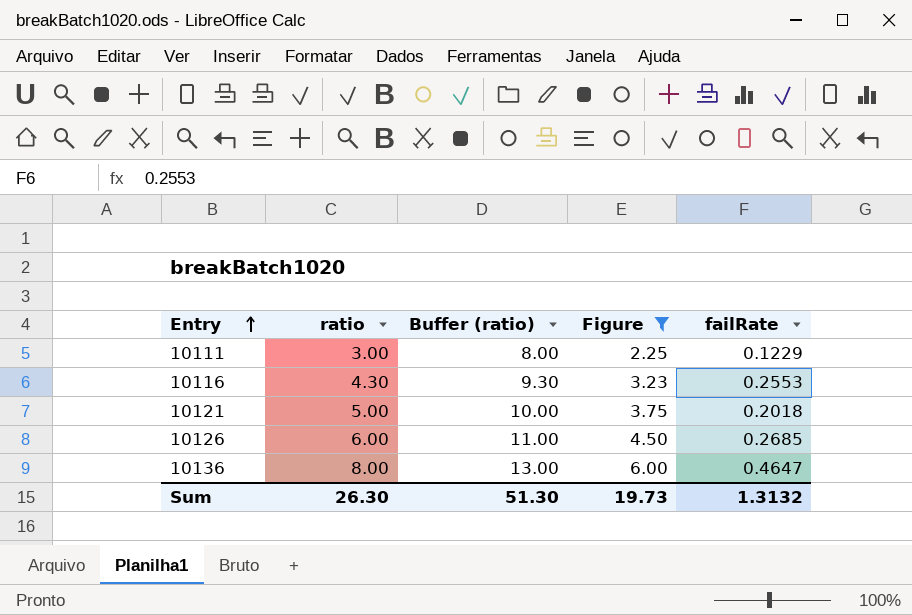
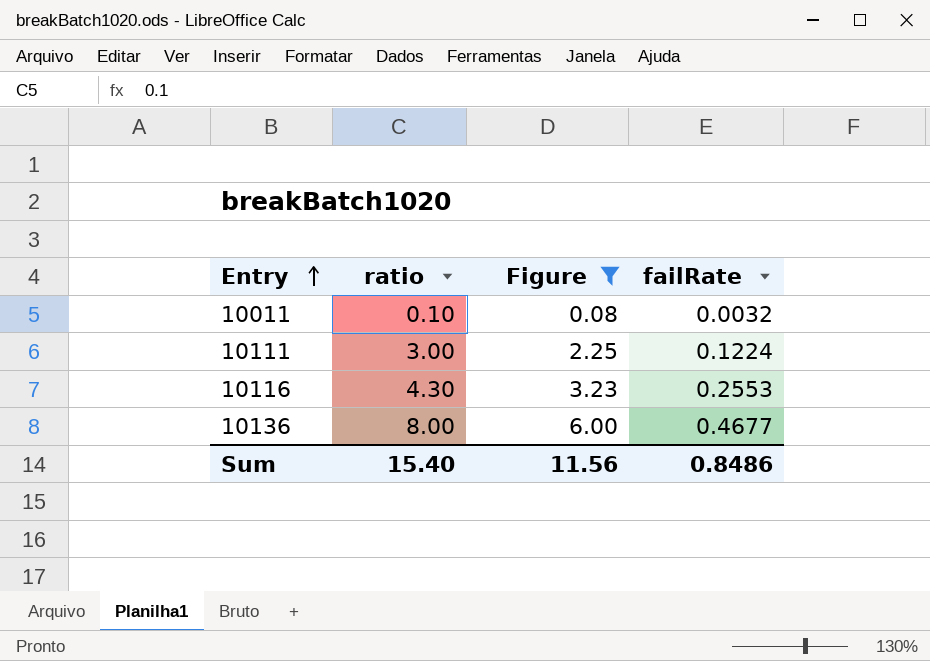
column Buffer (ratio) | formula: [ratio] + 5 -> none
row 10121: 5.00 | 10.00 | 3.75 | 0.2018 -> none
row 10126: 6.00 | 11.00 | 4.50 | 0.2685 -> none
row 10011: none -> 0.10 | 0.08 | 0.0032
10111 | failRate: 0.1229 -> 0.1224
10136 | failRate: 0.4647 -> 0.4677
Sum | ratio: 26.30 -> 15.40
Sum | Figure: 19.73 -> 11.56
Sum | failRate: 1.3132 -> 0.8486

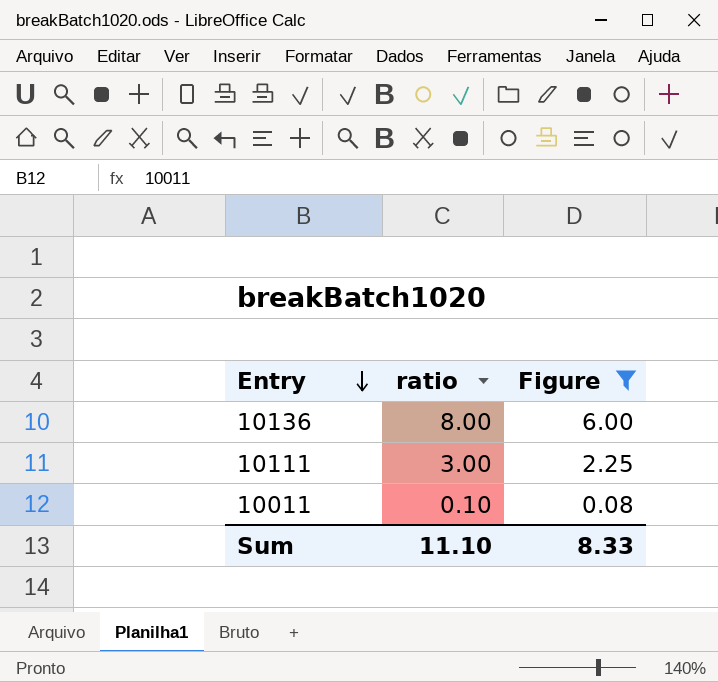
row order: Entry ascending -> Entry descending
column failRate | position: 4 -> none
row 10116: 4.30 | 3.23 | 0.2553 -> none
Sum | ratio: 15.40 -> 11.10
Sum | Figure: 11.56 -> 8.33

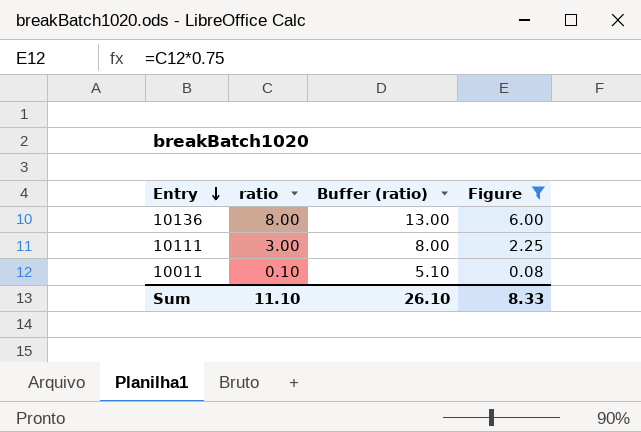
column Buffer (ratio) | formula: none -> [ratio] + 5

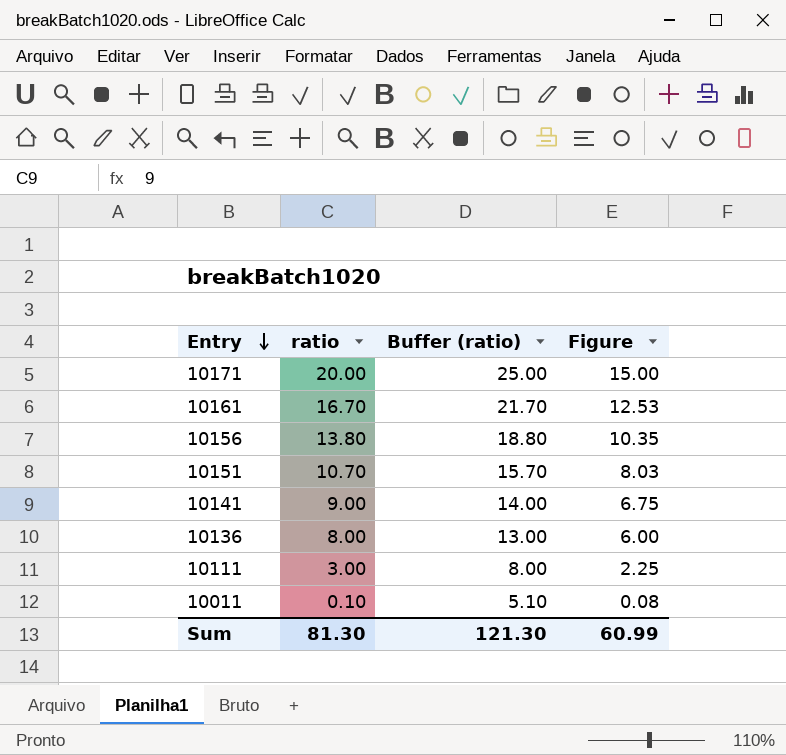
filter: Figure <= 6.00 -> none
Sum | ratio: 11.10 -> 81.30
Sum | Buffer (ratio): 26.10 -> 121.30
Sum | Figure: 8.33 -> 60.99

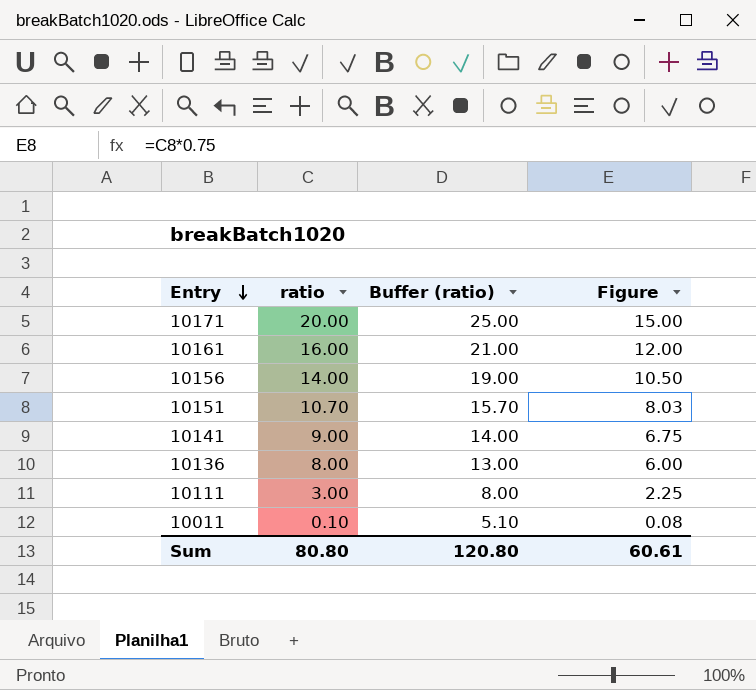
10161 | ratio: 16.70 -> 16.00
10161 | Buffer (ratio): 21.70 -> 21.00
10161 | Figure: 12.53 -> 12.00
10156 | ratio: 13.80 -> 14.00
10156 | Buffer (ratio): 18.80 -> 19.00
10156 | Figure: 10.35 -> 10.50
Sum | ratio: 81.30 -> 80.80
Sum | Buffer (ratio): 121.30 -> 120.80
Sum | Figure: 60.99 -> 60.61

